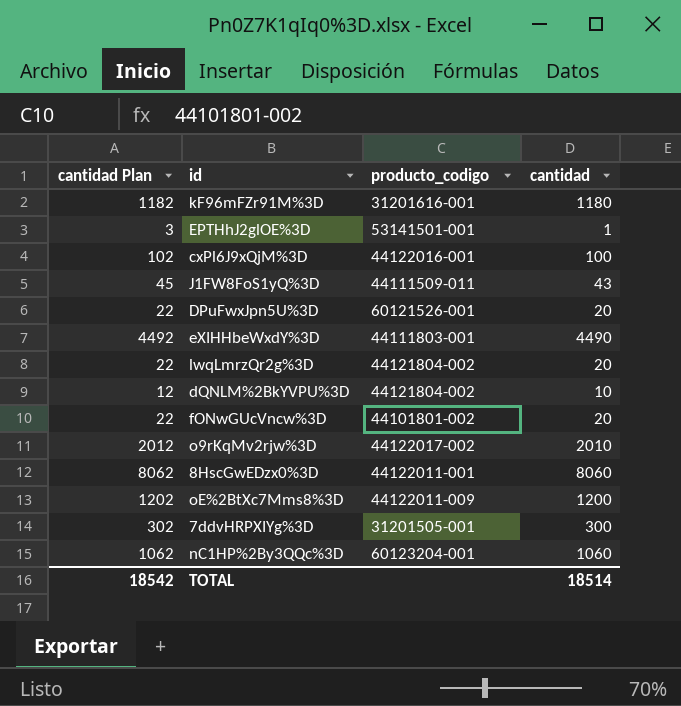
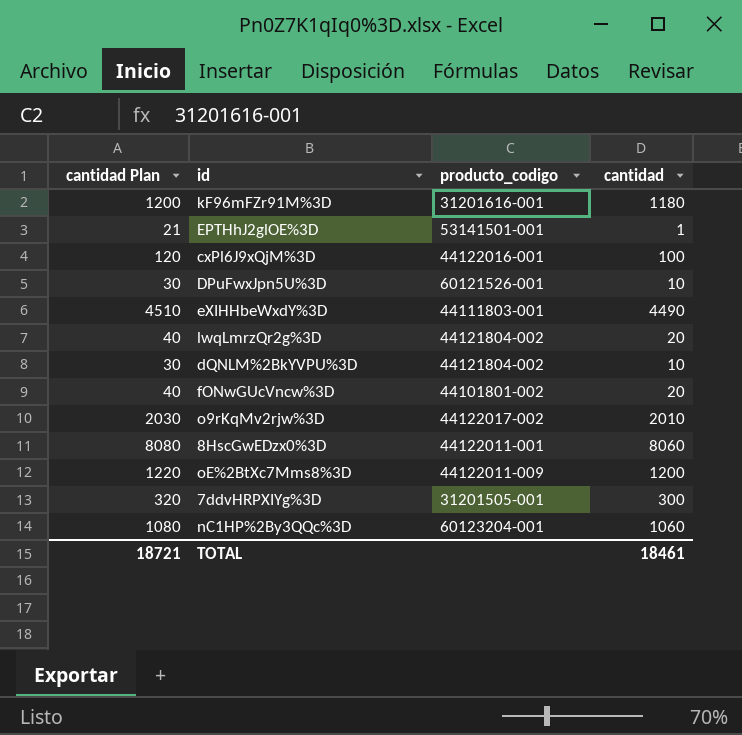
column cantidad Plan | formula: [cantidad] + 2 -> [cantidad] + 20
row J1FW8FoS1yQ%3D: 45 | 44111509-011 | 43 -> none
DPuFwxJpn5U%3D | cantidad: 20 -> 10
TOTAL | cantidad Plan: 18542 -> 18721
TOTAL | cantidad: 18514 -> 18461

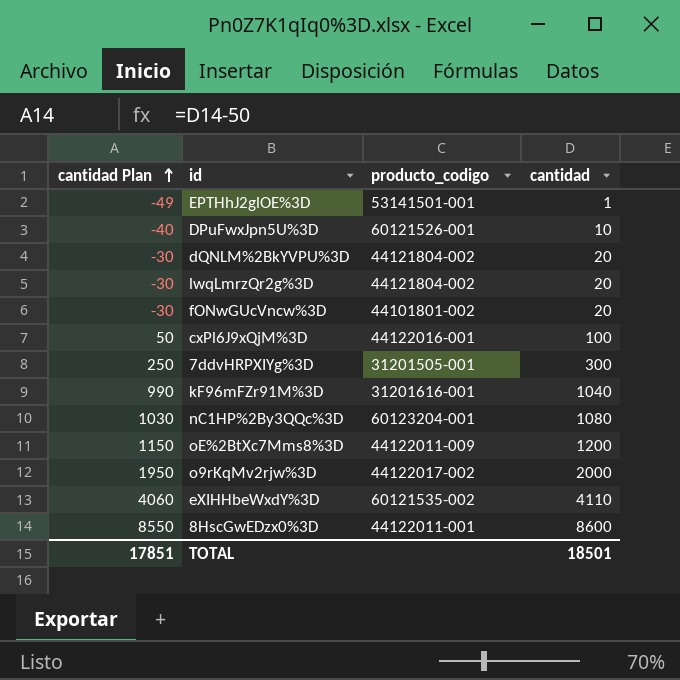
row order: none -> cantidad Plan ascending
column cantidad Plan | formula: [cantidad] + 20 -> [cantidad] - 50
dQNLM%2BkYVPU%3D | cantidad: 10 -> 20
kF96mFZr91M%3D | cantidad: 1180 -> 1040
nC1HP%2By3QQc%3D | cantidad: 1060 -> 1080
o9rKqMv2rjw%3D | cantidad: 2010 -> 2000
eXIHHbeWxdY%3D | producto_codigo: 44111803-001 -> 60121535-002
eXIHHbeWxdY%3D | cantidad: 4490 -> 4110
8HscGwEDzx0%3D | cantidad: 8060 -> 8600
TOTAL | cantidad Plan: 18721 -> 17851
TOTAL | cantidad: 18461 -> 18501

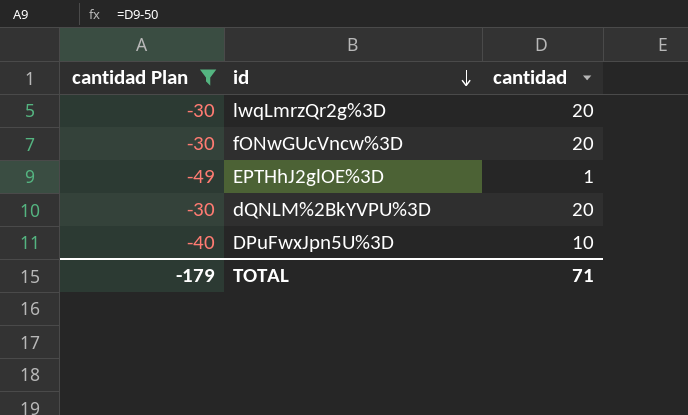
filter: none -> cantidad Plan <= -30
row order: cantidad Plan ascending -> id descending
column producto_codigo | position: 3 -> none
TOTAL | cantidad Plan: 17851 -> -179
TOTAL | cantidad: 18501 -> 71

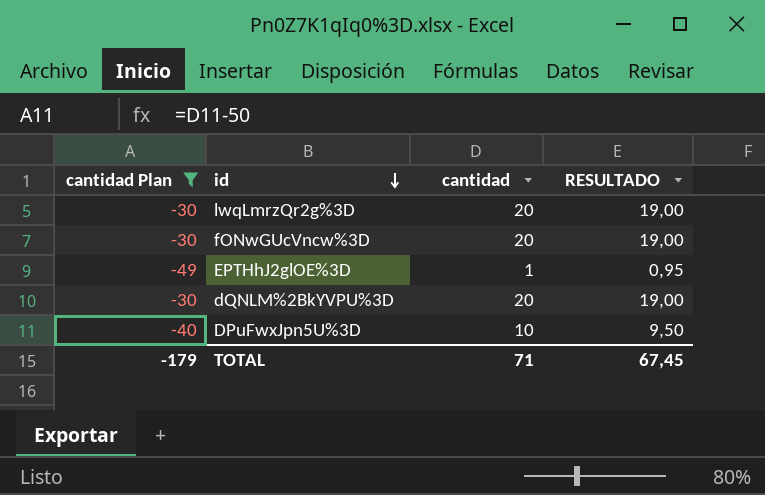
column RESULTADO | formula: none -> [cantidad] * 0,95

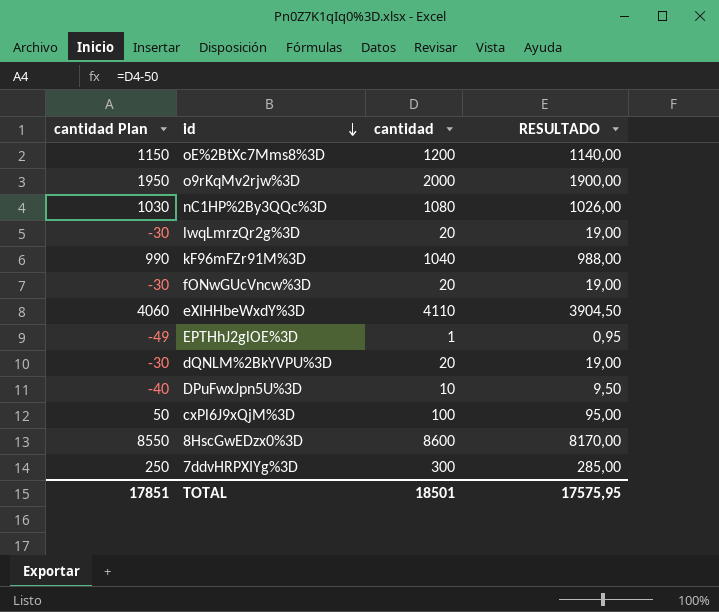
filter: cantidad Plan <= -30 -> none
TOTAL | cantidad Plan: -179 -> 17851
TOTAL | cantidad: 71 -> 18501
TOTAL | RESULTADO: 67,45 -> 17575,95

